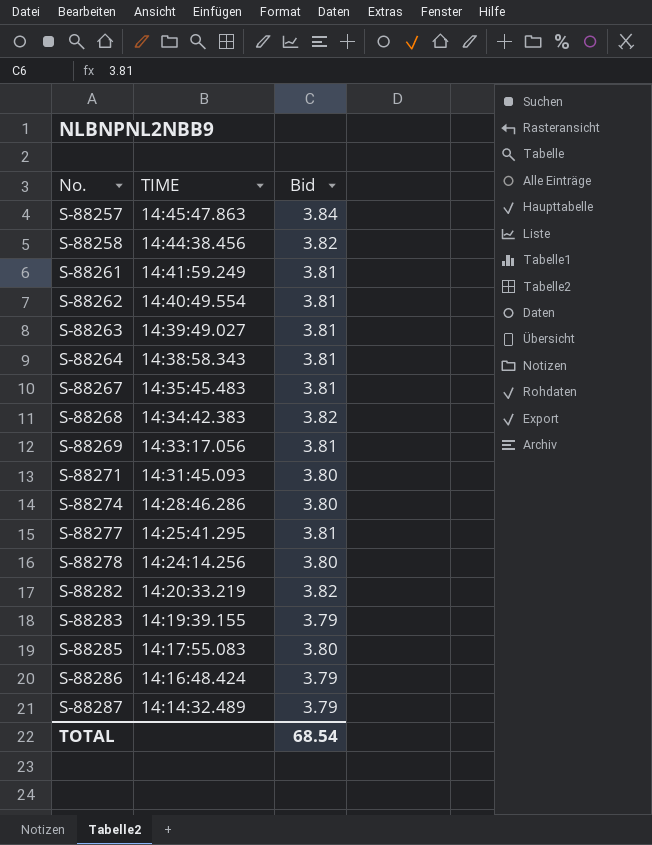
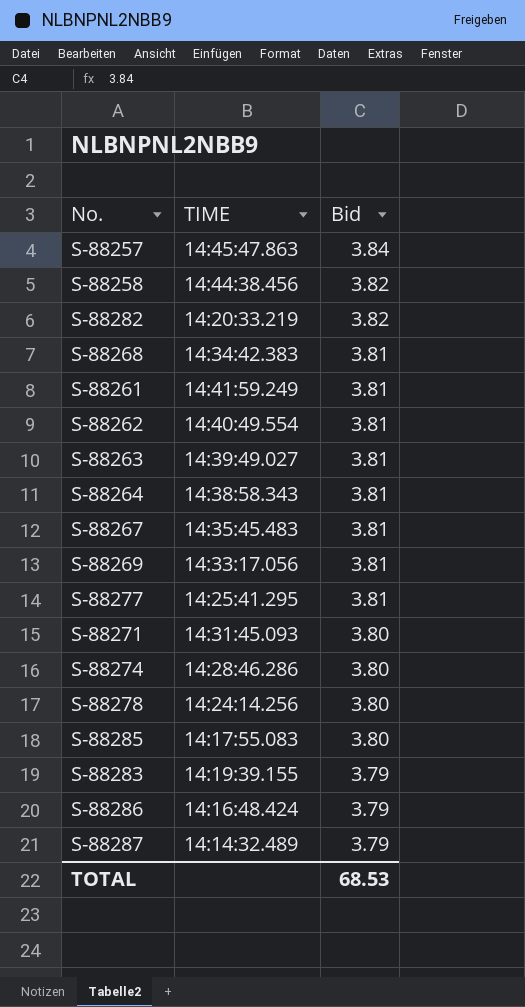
row order: No. ascending -> Bid descending
S-88268 | Bid: 3.82 -> 3.81
TOTAL | Bid: 68.54 -> 68.53

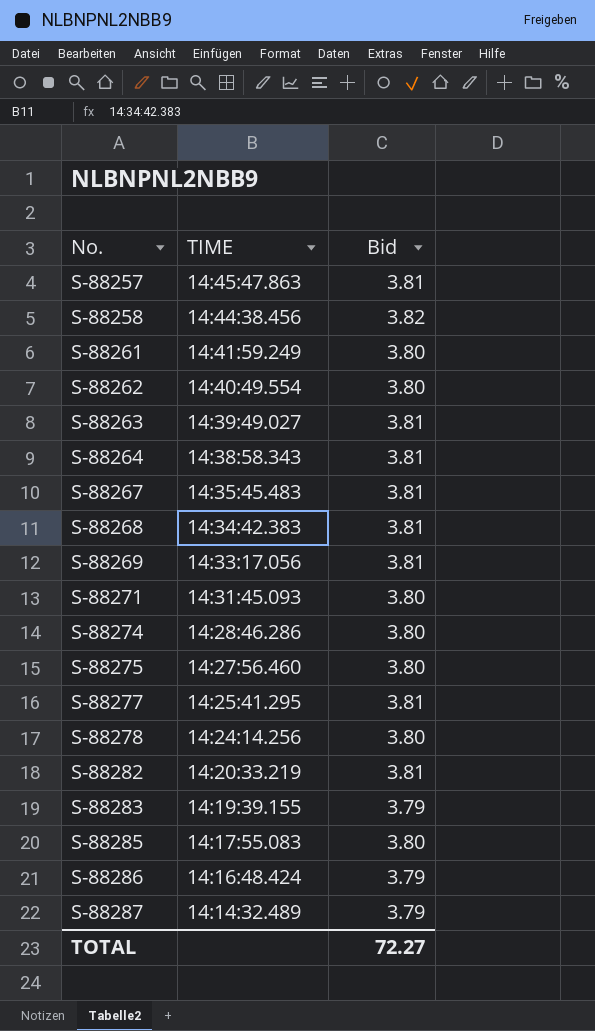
row order: Bid descending -> No. ascending
S-88257 | Bid: 3.84 -> 3.81
S-88261 | Bid: 3.81 -> 3.80
S-88262 | Bid: 3.81 -> 3.80
row S-88275: none -> 14:27:56.460 | 3.80
S-88282 | Bid: 3.82 -> 3.81
TOTAL | Bid: 68.53 -> 72.27

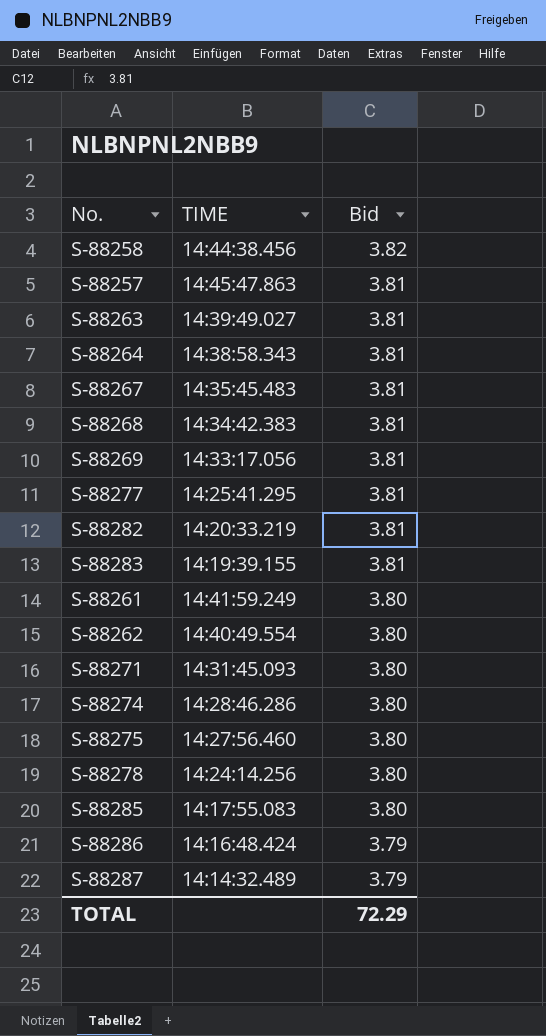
row order: No. ascending -> Bid descending
S-88283 | Bid: 3.79 -> 3.81
TOTAL | Bid: 72.27 -> 72.29

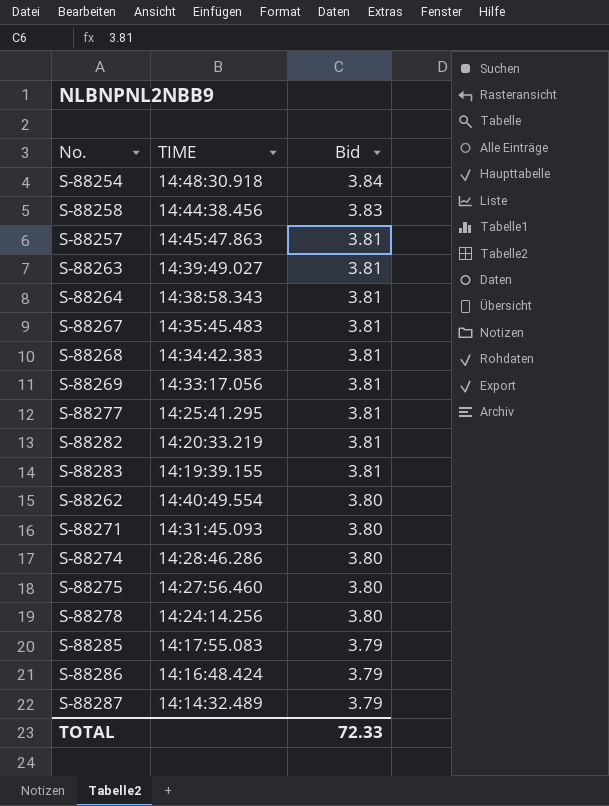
row S-88261: 14:41:59.249 | 3.80 -> none
row S-88254: none -> 14:48:30.918 | 3.84
S-88258 | Bid: 3.82 -> 3.83
S-88285 | Bid: 3.80 -> 3.79
TOTAL | Bid: 72.29 -> 72.33

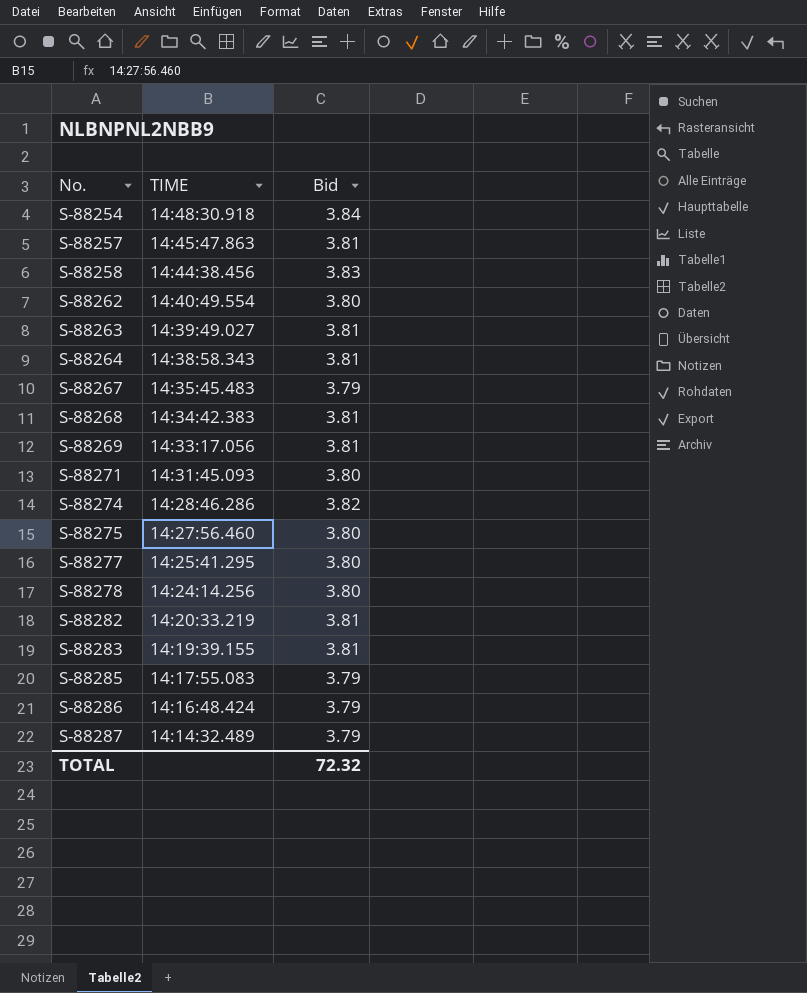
row order: Bid descending -> No. ascending
S-88267 | Bid: 3.81 -> 3.79
S-88274 | Bid: 3.80 -> 3.82
S-88277 | Bid: 3.81 -> 3.80
TOTAL | Bid: 72.33 -> 72.32

